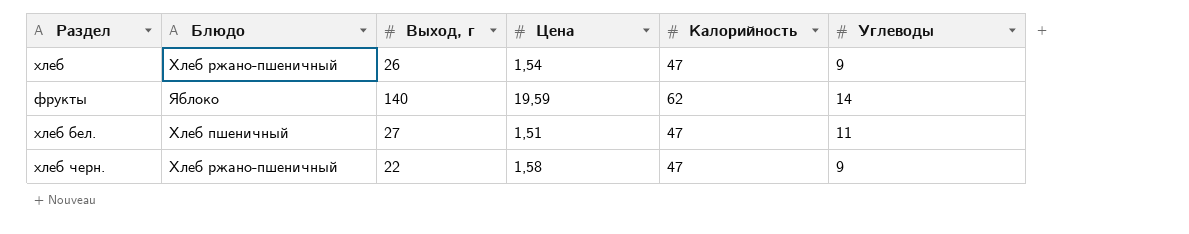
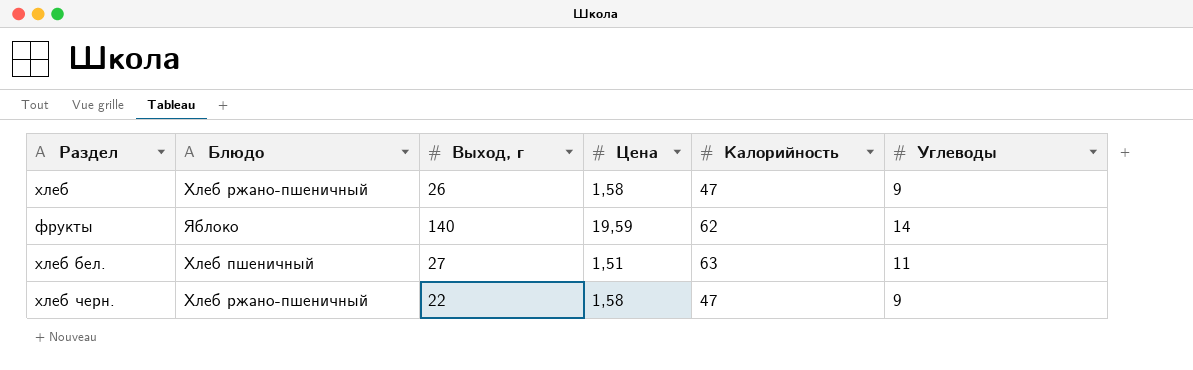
хлеб | Цена: 1,54 -> 1,58
хлеб бел. | Калорийность: 47 -> 63

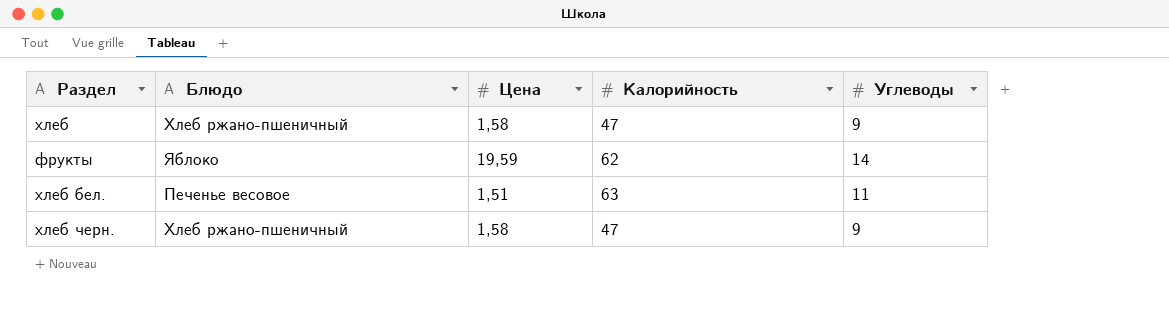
column Выход, г | position: 3 -> none
хлеб бел. | Блюдо: Хлеб пшеничный -> Печенье весовое

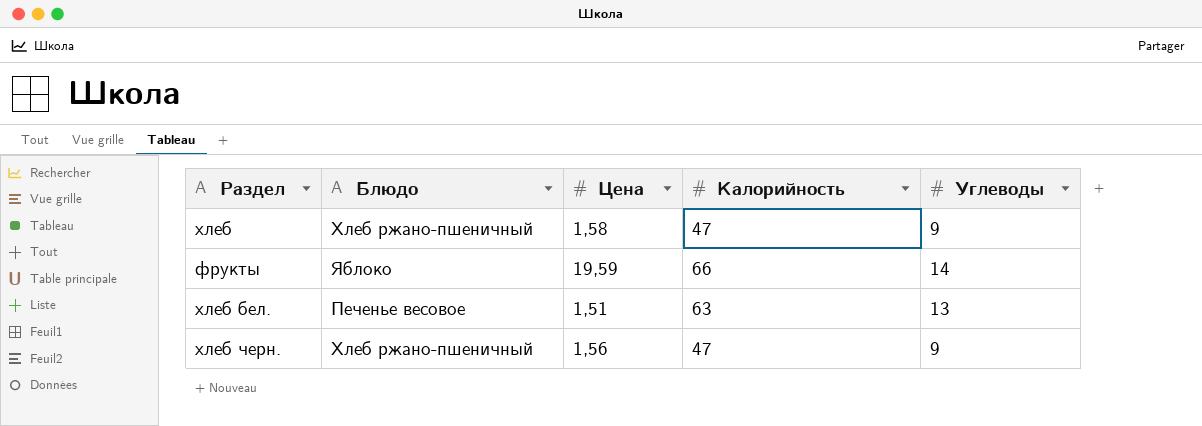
фрукты | Калорийность: 62 -> 66
хлеб бел. | Углеводы: 11 -> 13
хлеб черн. | Цена: 1,58 -> 1,56

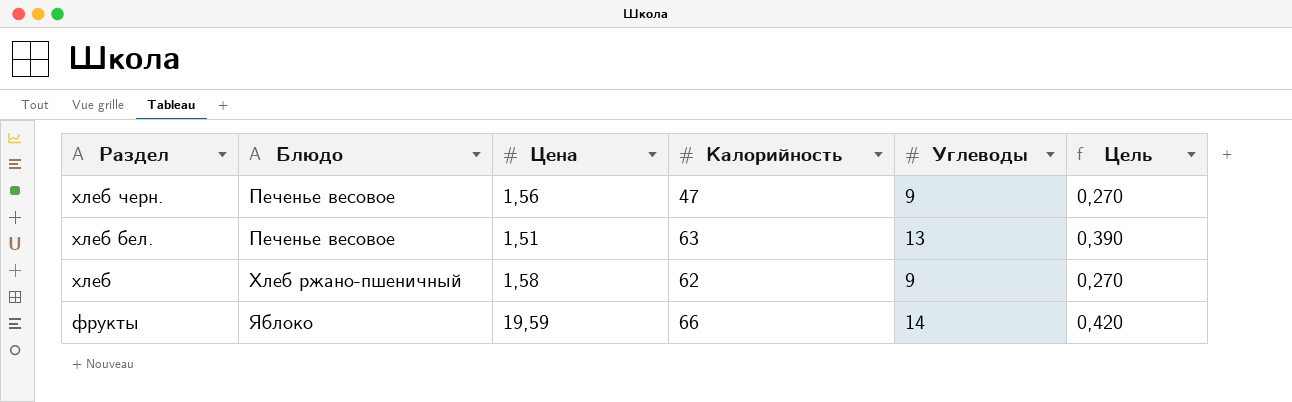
row order: none -> Раздел descending
column Цель | formula: none -> [Углеводы] * 0,03
хлеб черн. | Блюдо: Хлеб ржано-пшеничный -> Печенье весовое
хлеб | Калорийность: 47 -> 62

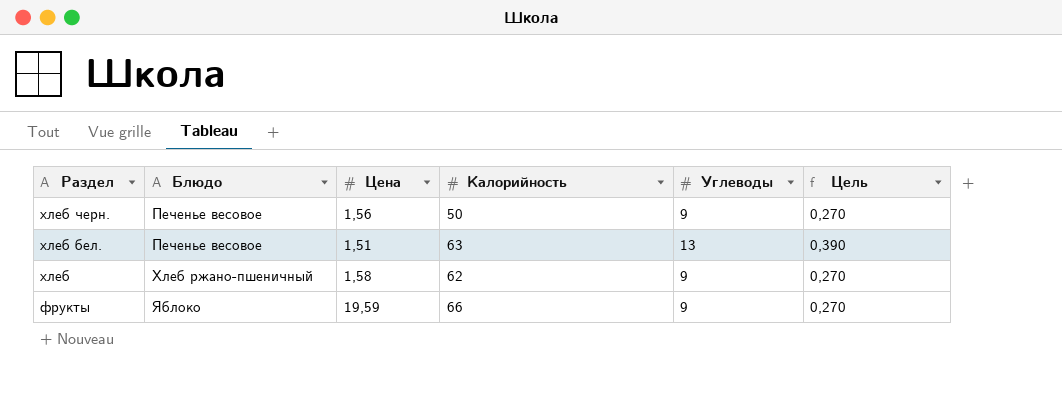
хлеб черн. | Калорийность: 47 -> 50
фрукты | Углеводы: 14 -> 9
фрукты | Цель: 0,420 -> 0,270

